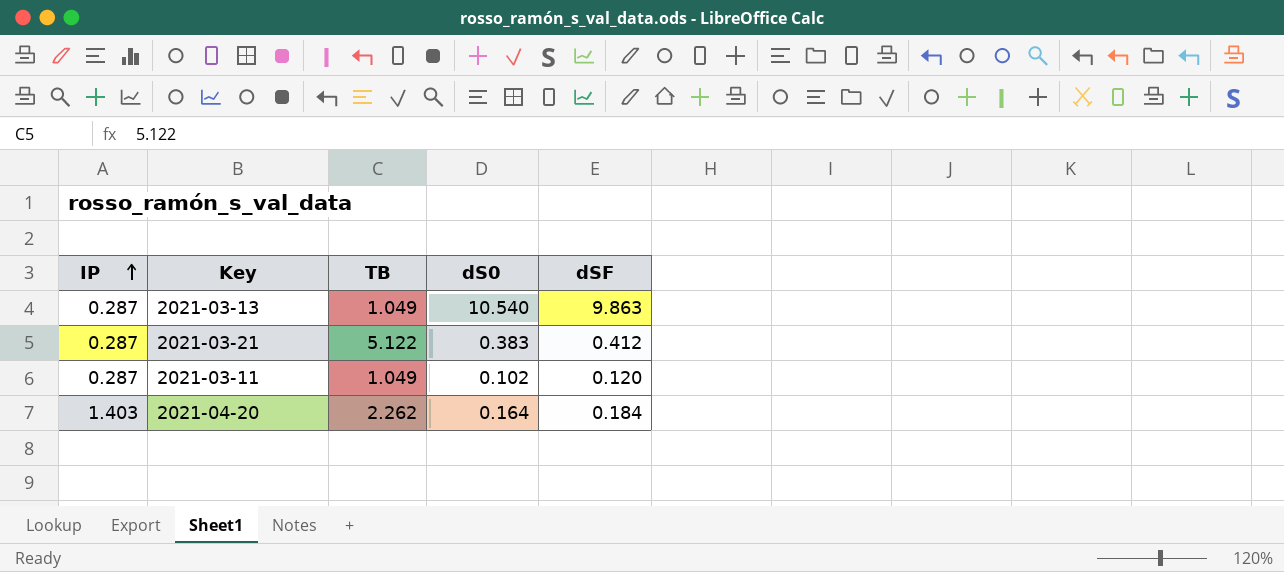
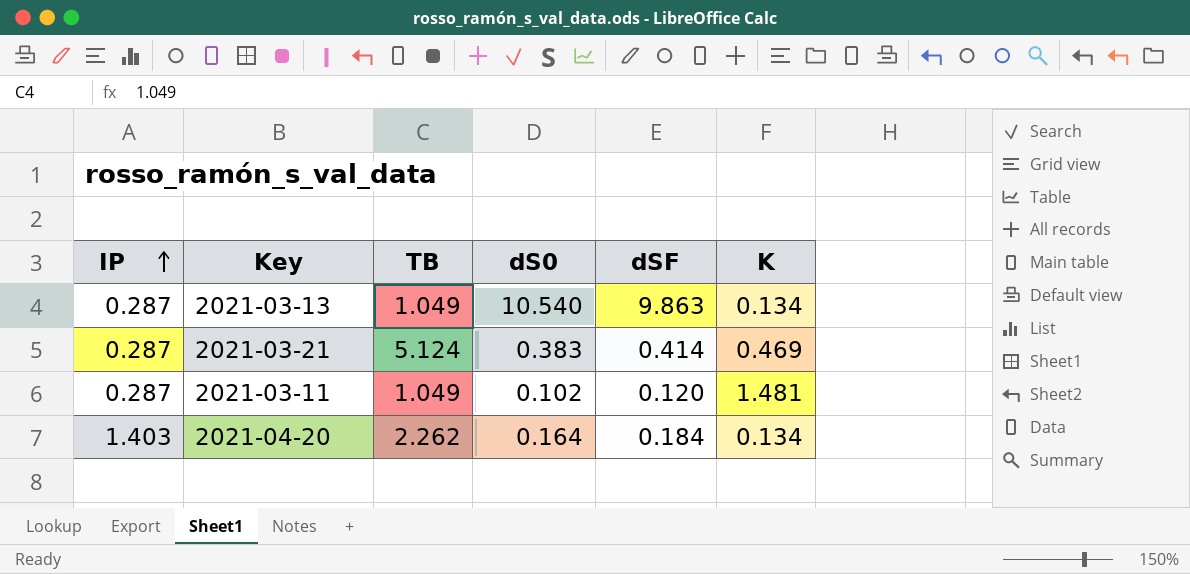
column K | position: none -> 6
2021-03-21 | TB: 5.122 -> 5.124
2021-03-21 | dSF: 0.412 -> 0.414

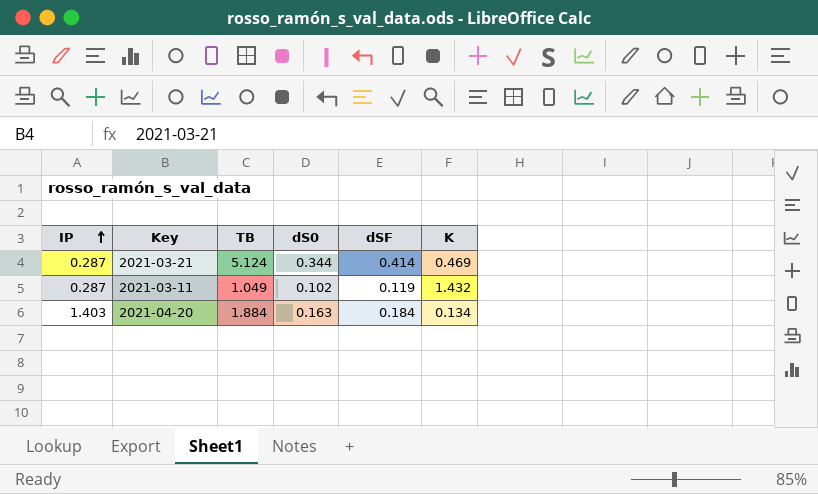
row 2021-03-13: 0.287 | 1.049 | 10.540 | 9.863 | 0.134 -> none
2021-03-21 | dS0: 0.383 -> 0.344
2021-03-11 | dSF: 0.120 -> 0.119
2021-03-11 | K: 1.481 -> 1.432
2021-04-20 | TB: 2.262 -> 1.884
2021-04-20 | dS0: 0.164 -> 0.163

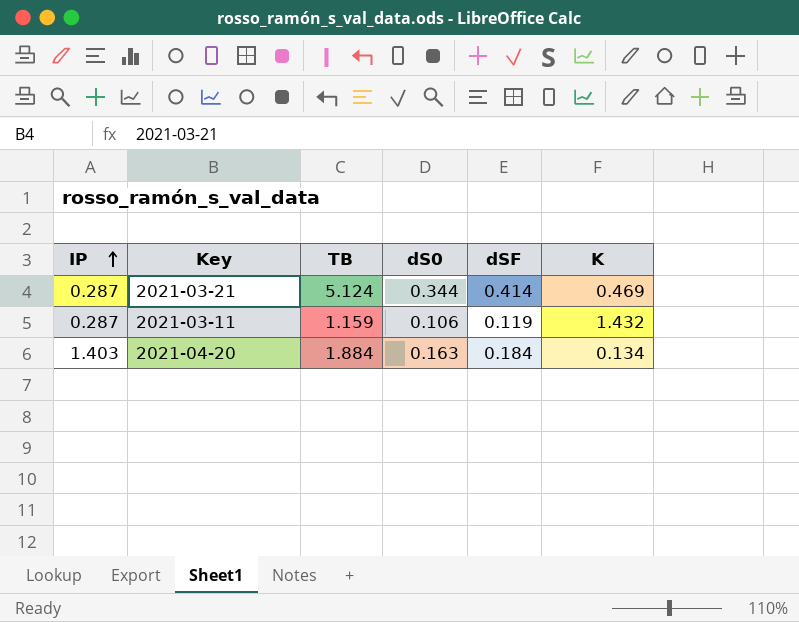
2021-03-11 | TB: 1.049 -> 1.159
2021-03-11 | dS0: 0.102 -> 0.106

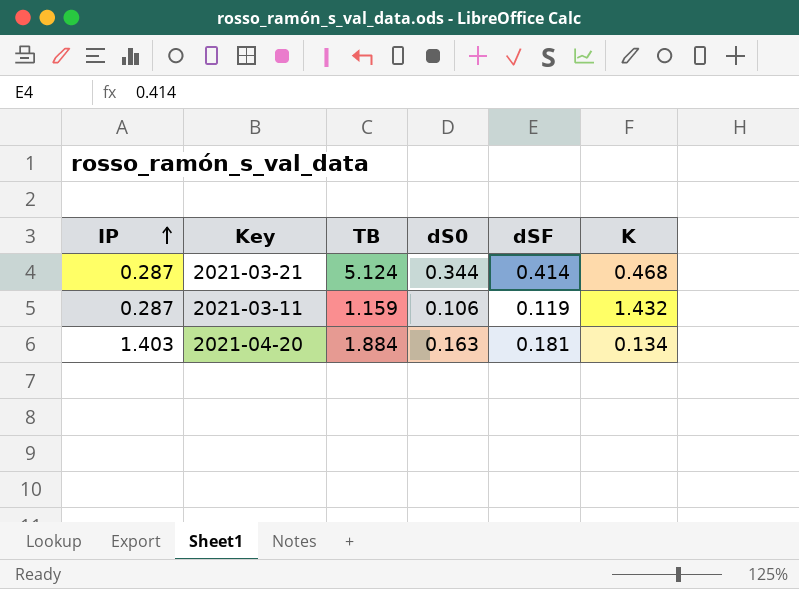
2021-03-21 | K: 0.469 -> 0.468
2021-04-20 | dSF: 0.184 -> 0.181

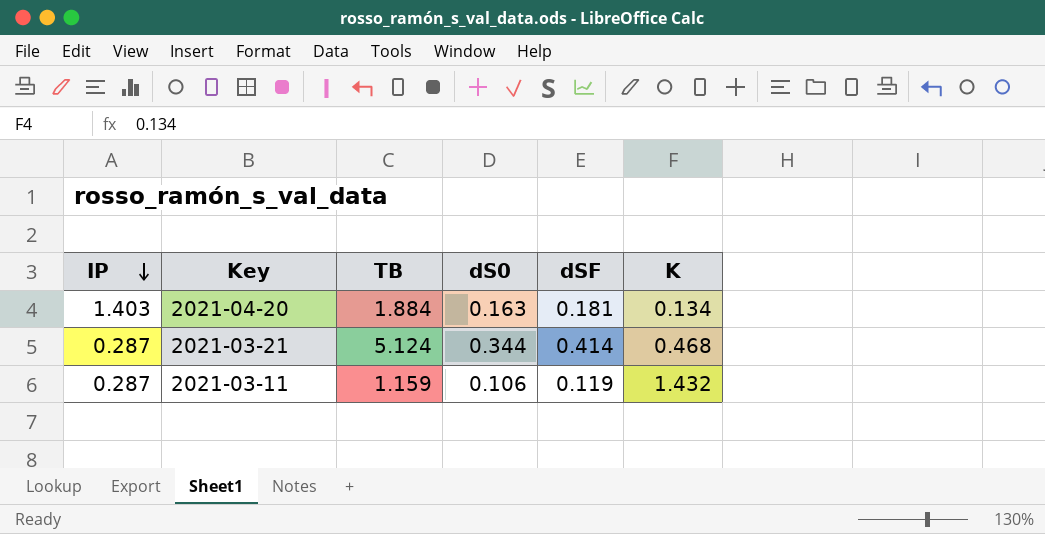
row order: IP ascending -> IP descending

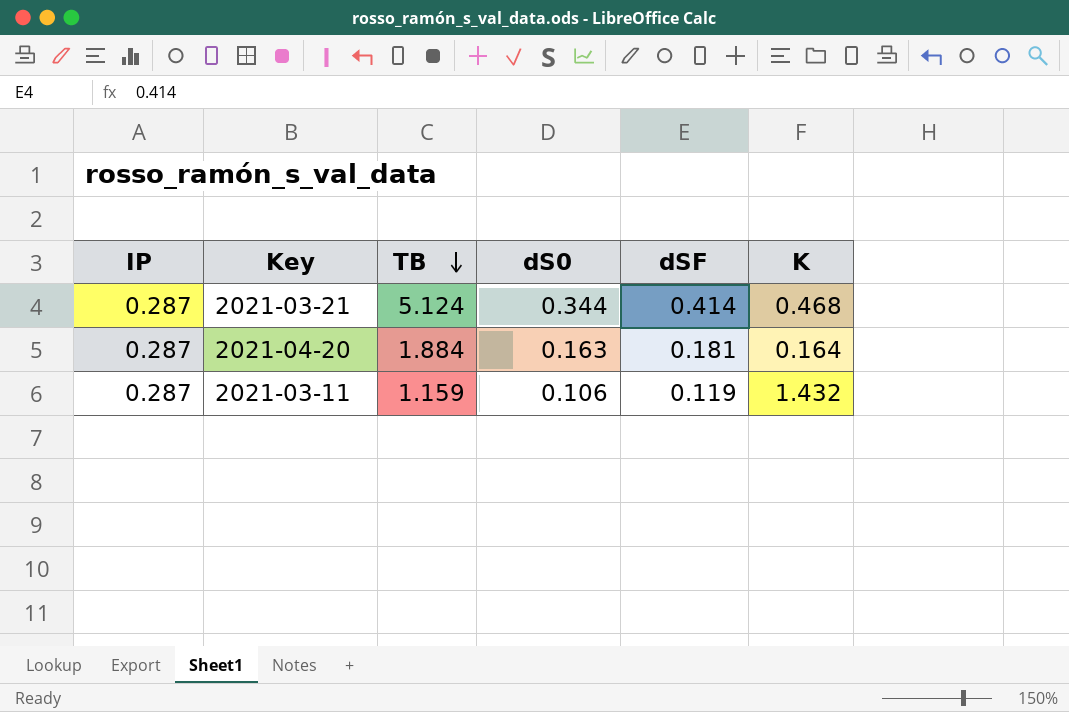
row order: IP descending -> TB descending
2021-04-20 | IP: 1.403 -> 0.287
2021-04-20 | K: 0.134 -> 0.164

